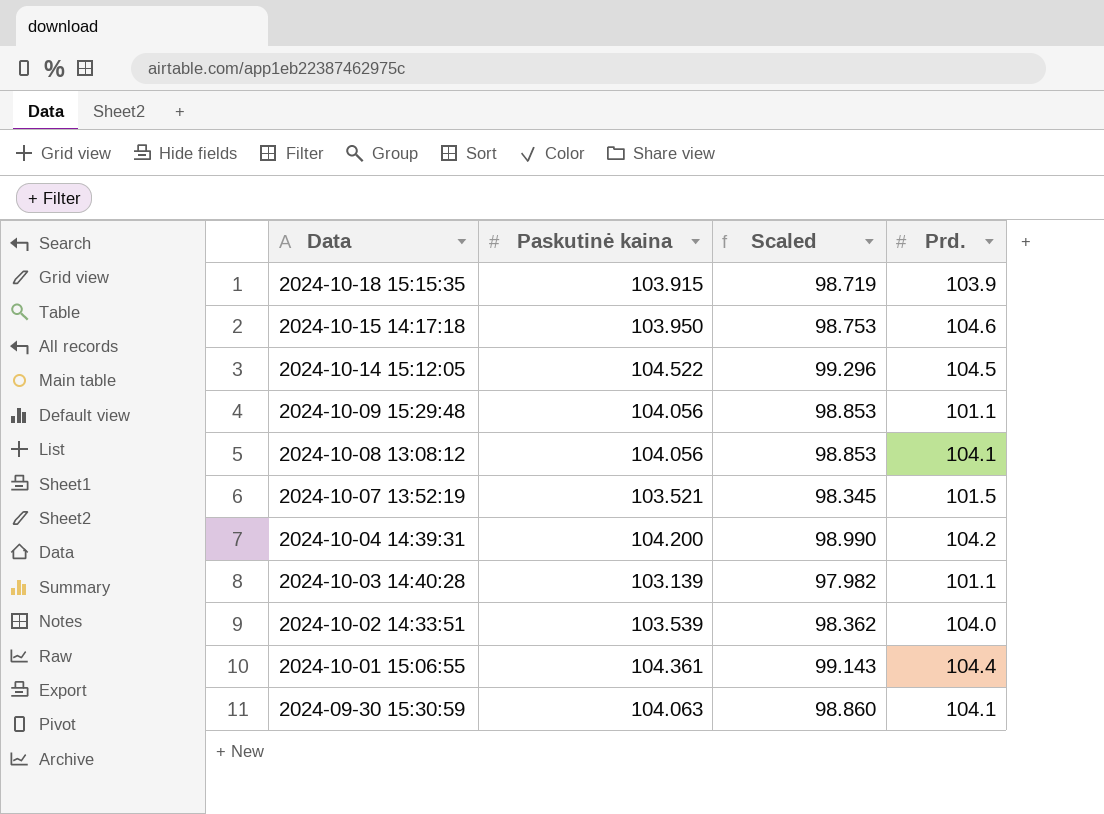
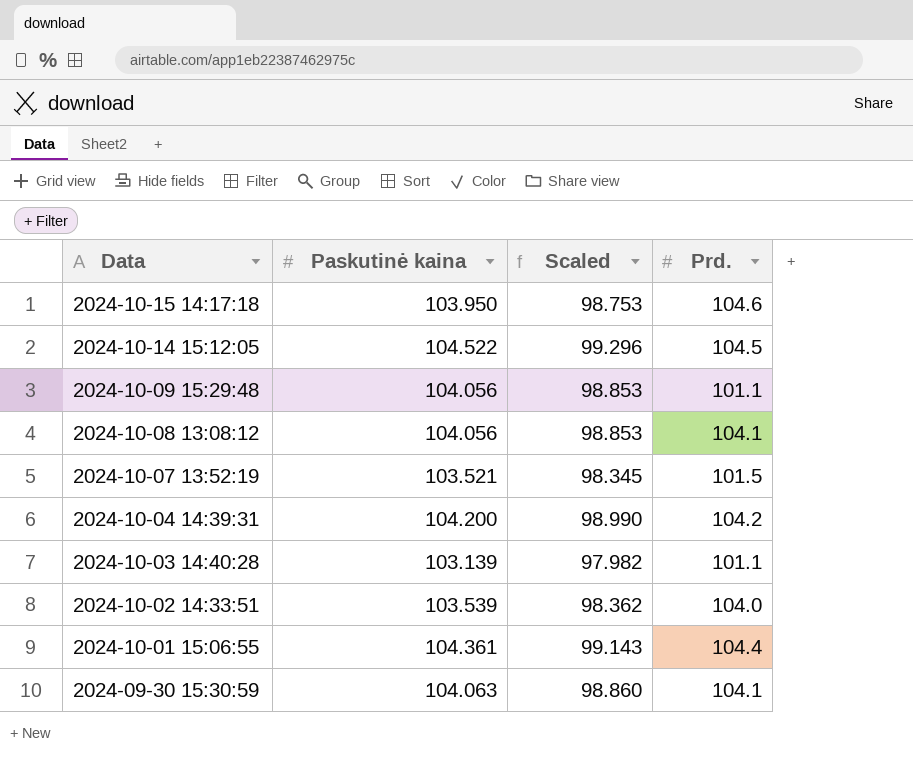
row 2024-10-18 15:15:35: 103.915 | 98.719 | 103.9 -> none

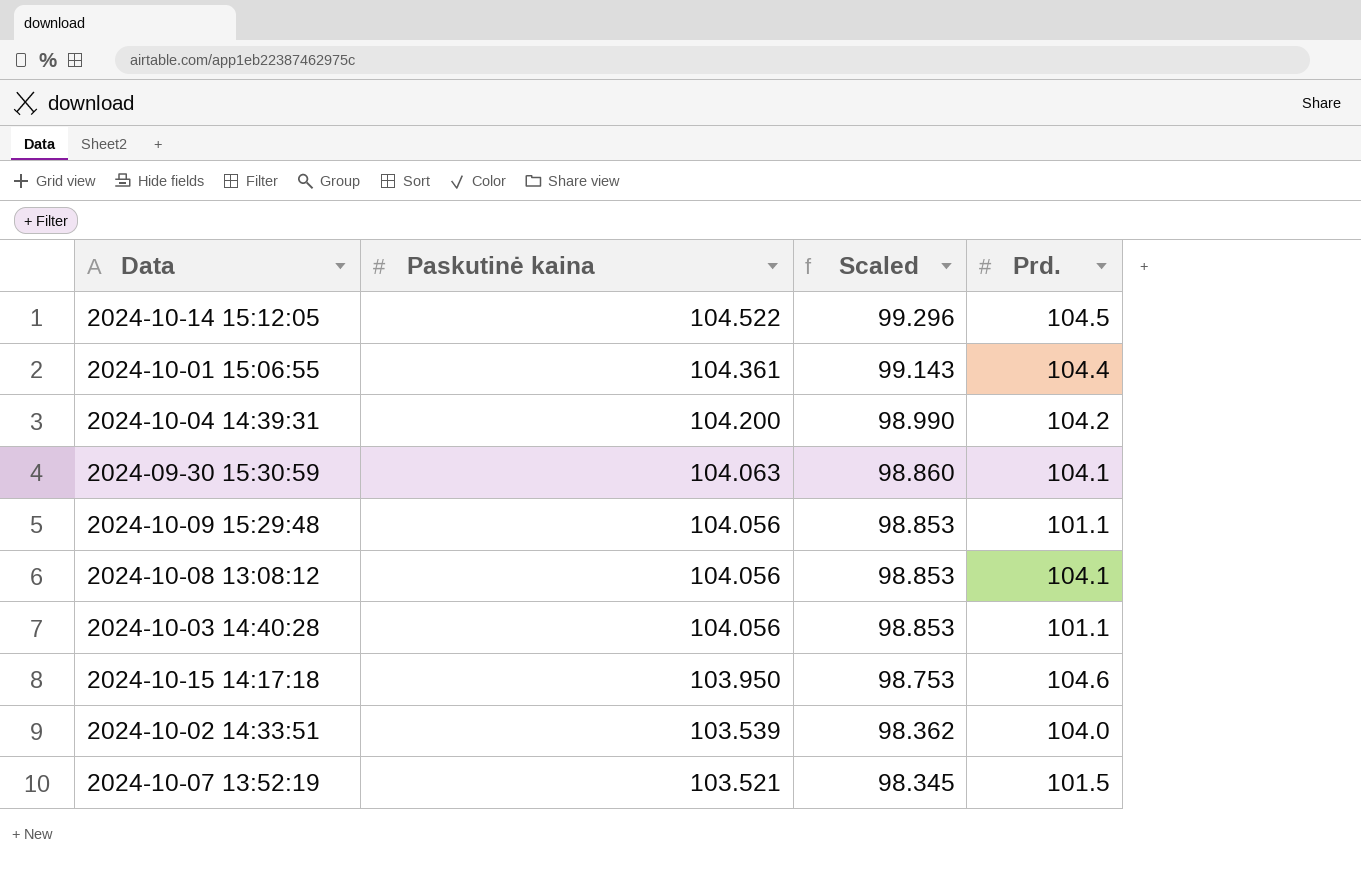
row order: Data descending -> Paskutinė kaina descending
2024-10-03 14:40:28 | Paskutinė kaina: 103.139 -> 104.056
2024-10-03 14:40:28 | Scaled: 97.982 -> 98.853

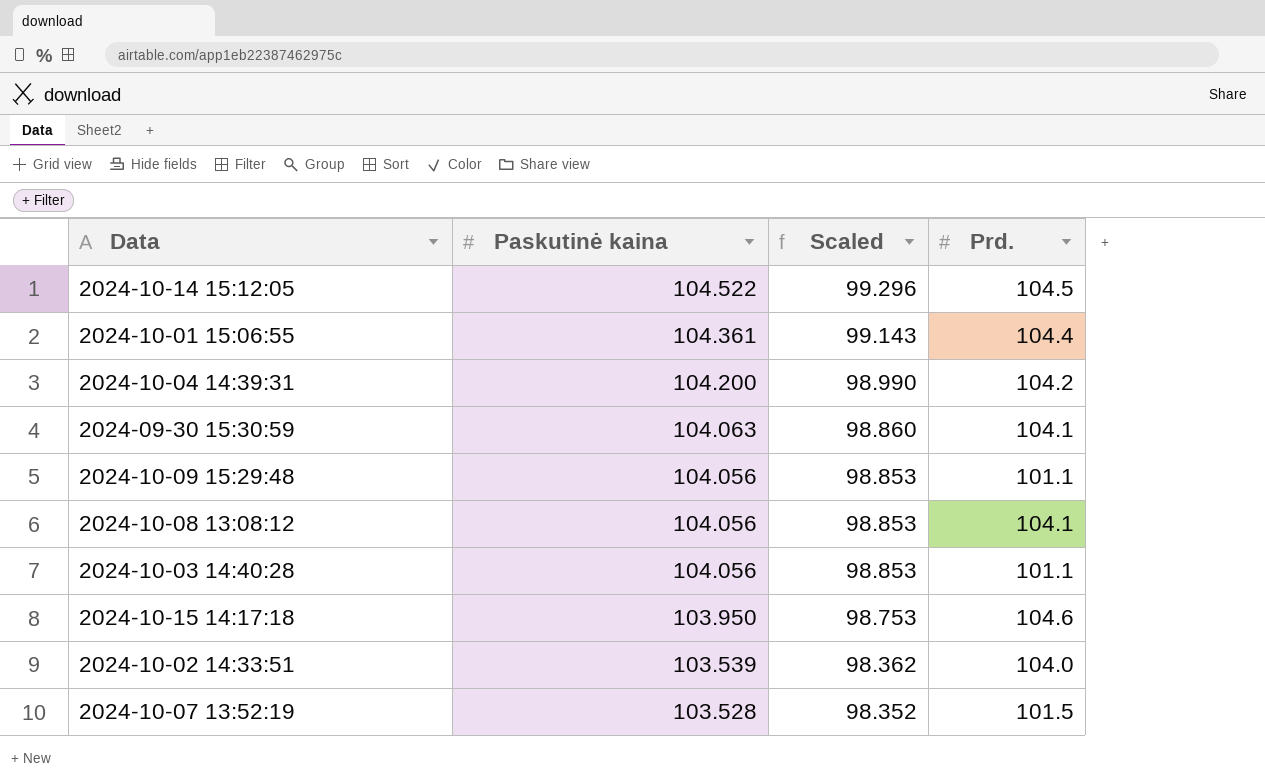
2024-10-07 13:52:19 | Paskutinė kaina: 103.521 -> 103.528
2024-10-07 13:52:19 | Scaled: 98.345 -> 98.352

